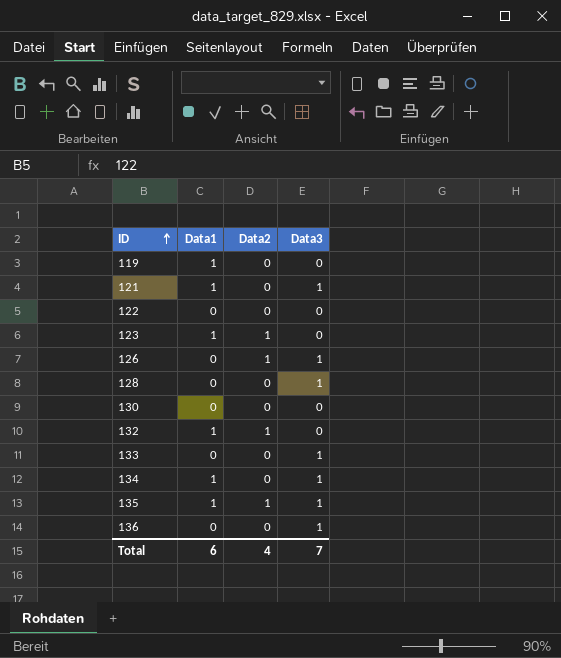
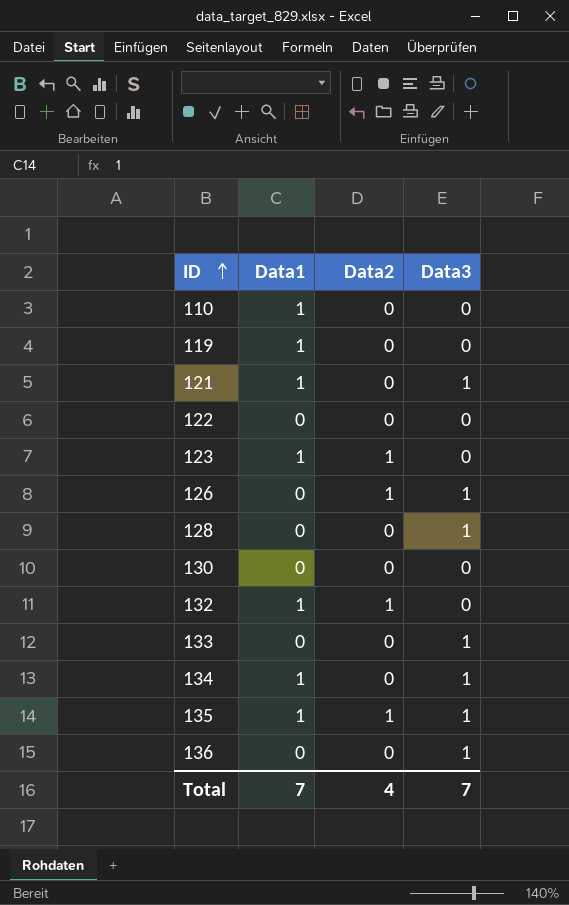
row 110: none -> 1 | 0 | 0
Total | Data1: 6 -> 7

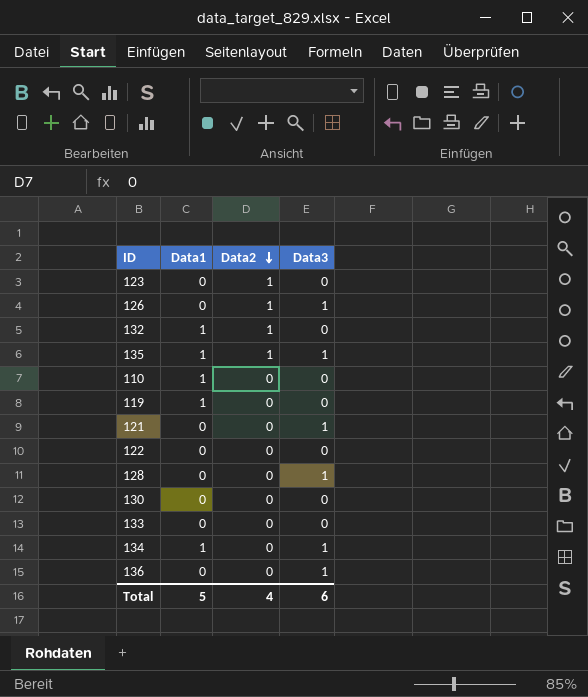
row order: ID ascending -> Data2 descending
123 | Data1: 1 -> 0
121 | Data1: 1 -> 0
133 | Data3: 1 -> 0
Total | Data1: 7 -> 5
Total | Data3: 7 -> 6

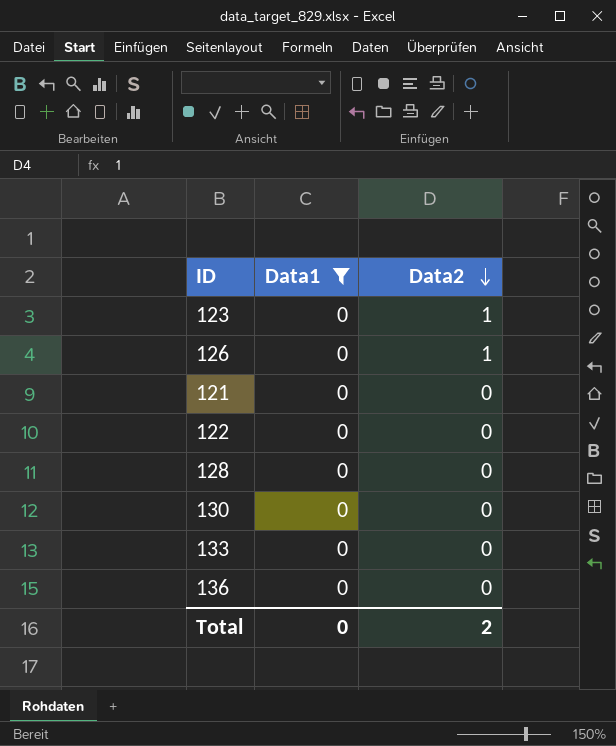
filter: none -> Data1 = 0
column Data3 | position: 4 -> none
Total | Data1: 5 -> 0
Total | Data2: 4 -> 2

